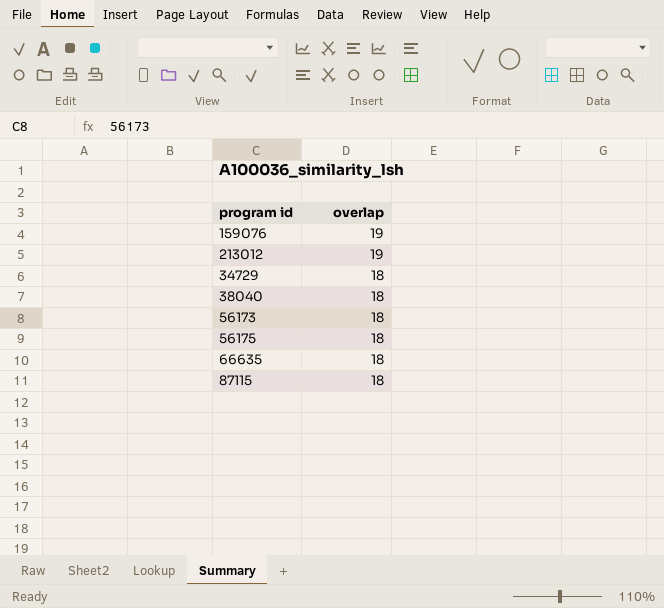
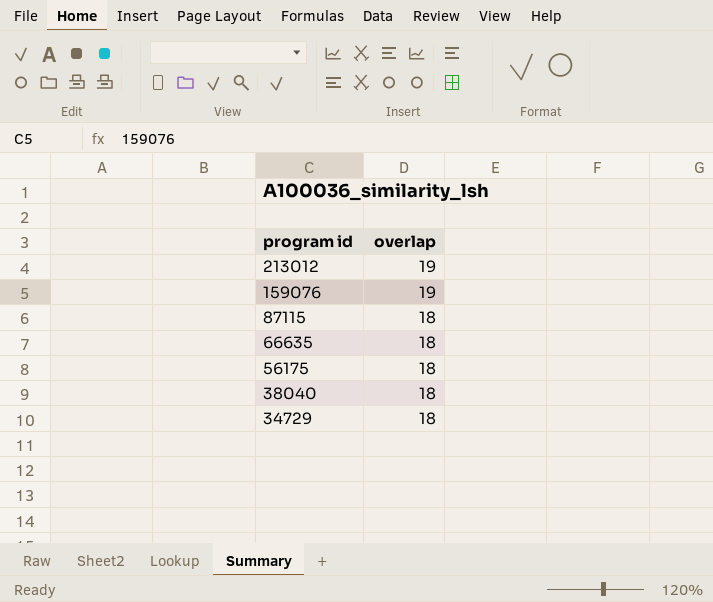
row order: overlap descending -> program id descending
row 56173: 18 -> none

